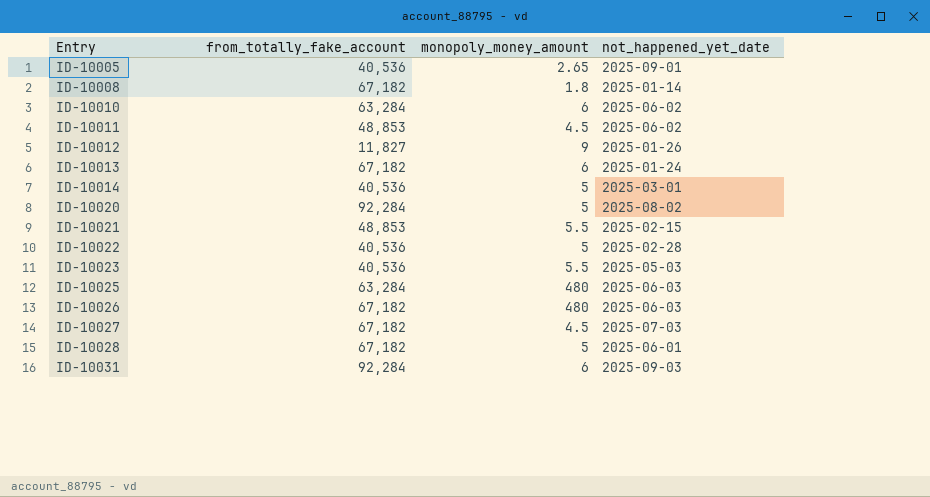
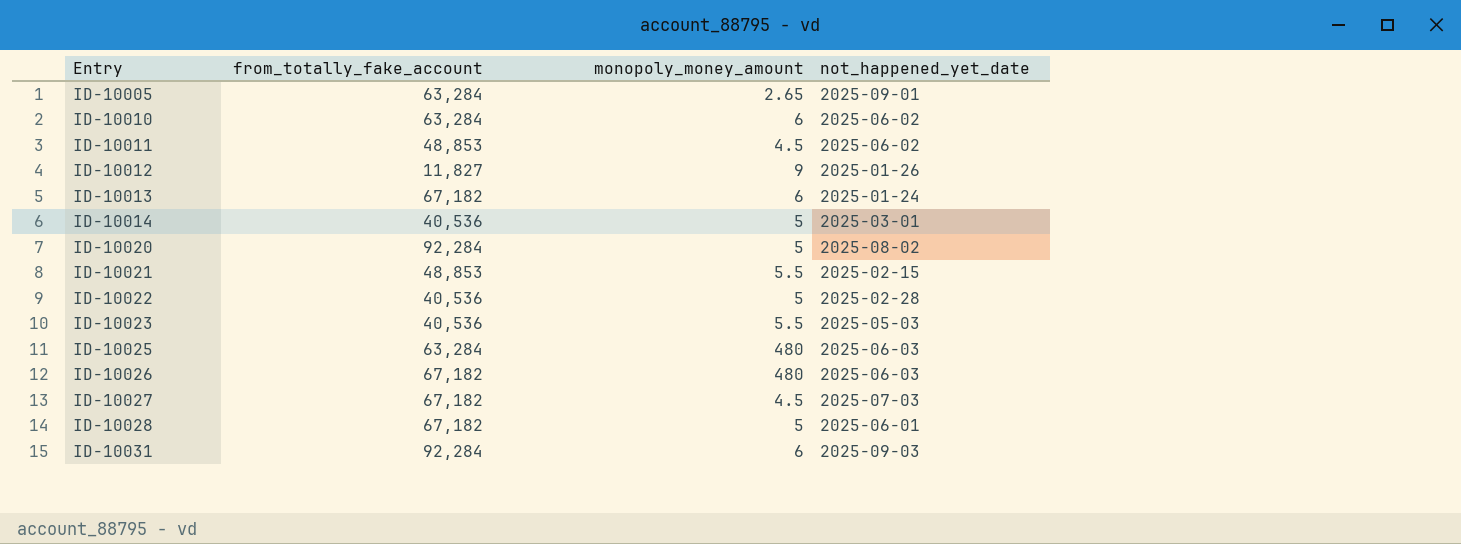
row ID-10008: 67,182 | 1.8 | 2025-01-14 -> none
ID-10005 | from_totally_fake_account: 40,536 -> 63,284

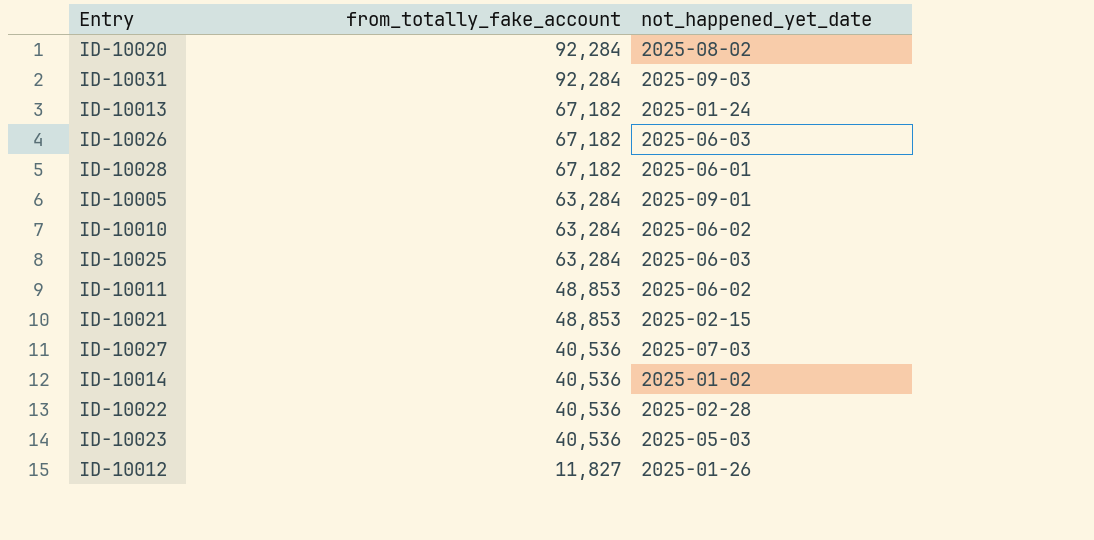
row order: Entry ascending -> from_totally_fake_account descending
column monopoly_money_amount | position: 3 -> none
ID-10027 | from_totally_fake_account: 67,182 -> 40,536
ID-10014 | not_happened_yet_date: 2025-03-01 -> 2025-01-02

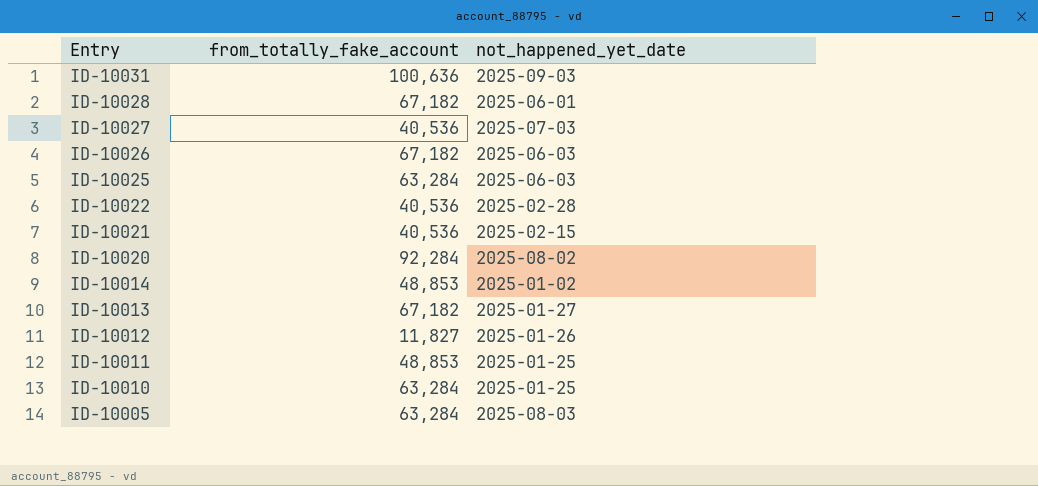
row order: from_totally_fake_account descending -> Entry descending
row ID-10023: 40,536 | 2025-05-03 -> none
ID-10031 | from_totally_fake_account: 92,284 -> 100,636
ID-10021 | from_totally_fake_account: 48,853 -> 40,536
ID-10014 | from_totally_fake_account: 40,536 -> 48,853
ID-10013 | not_happened_yet_date: 2025-01-24 -> 2025-01-27
ID-10011 | not_happened_yet_date: 2025-06-02 -> 2025-01-25
ID-10010 | not_happened_yet_date: 2025-06-02 -> 2025-01-25
ID-10005 | not_happened_yet_date: 2025-09-01 -> 2025-08-03

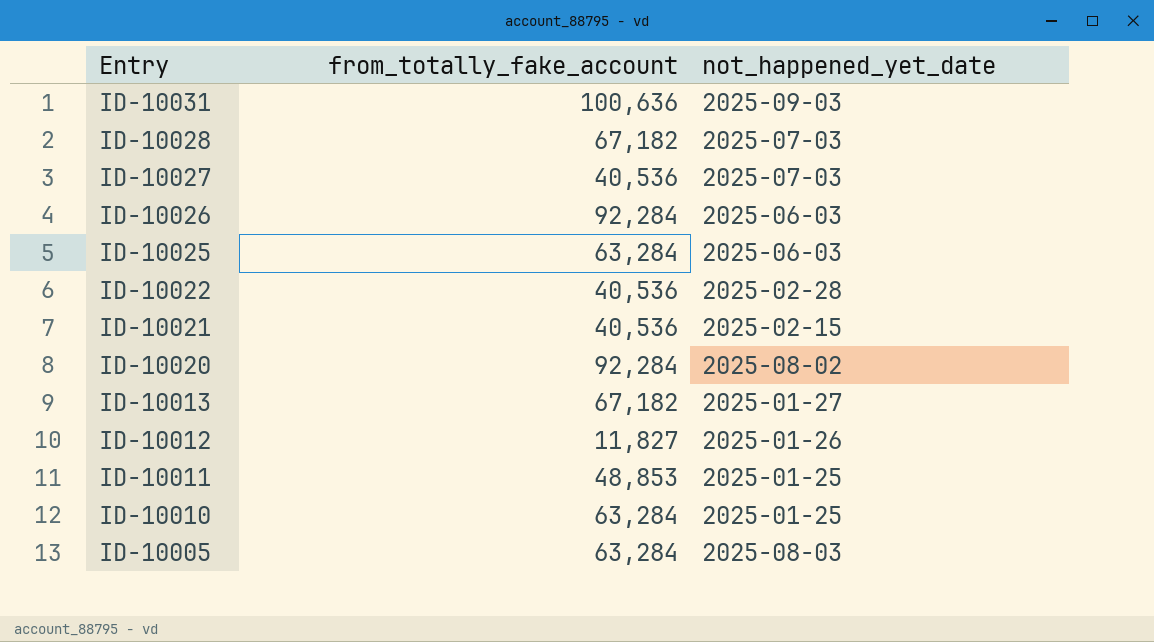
row ID-10014: 48,853 | 2025-01-02 -> none
ID-10028 | not_happened_yet_date: 2025-06-01 -> 2025-07-03
ID-10026 | from_totally_fake_account: 67,182 -> 92,284

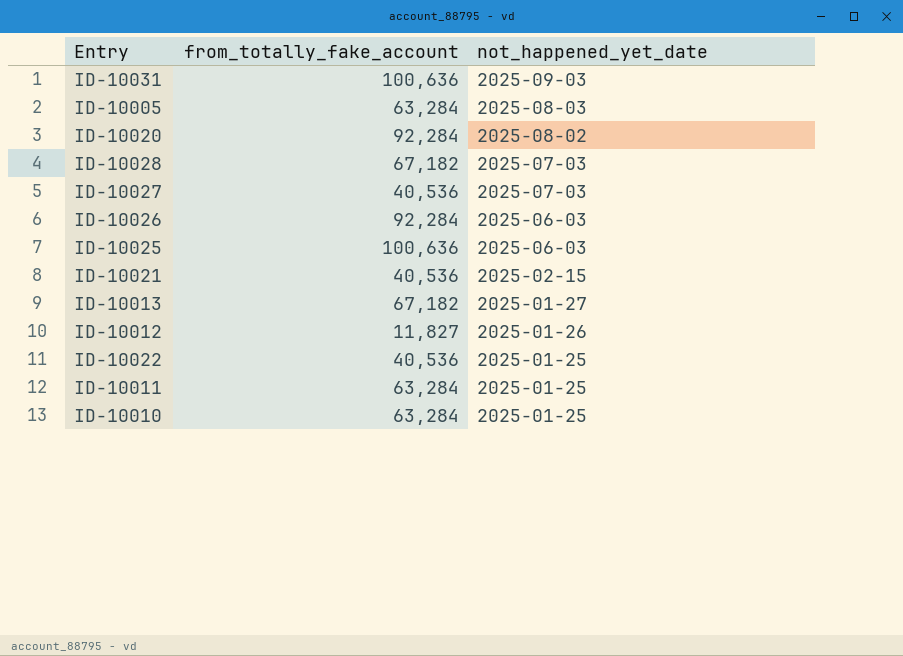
row order: Entry descending -> not_happened_yet_date descending
ID-10025 | from_totally_fake_account: 63,284 -> 100,636
ID-10022 | not_happened_yet_date: 2025-02-28 -> 2025-01-25
ID-10011 | from_totally_fake_account: 48,853 -> 63,284

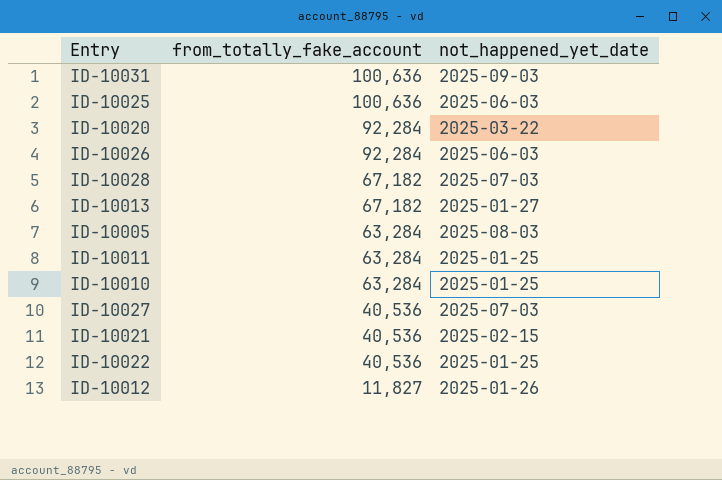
row order: not_happened_yet_date descending -> from_totally_fake_account descending
ID-10020 | not_happened_yet_date: 2025-08-02 -> 2025-03-22

